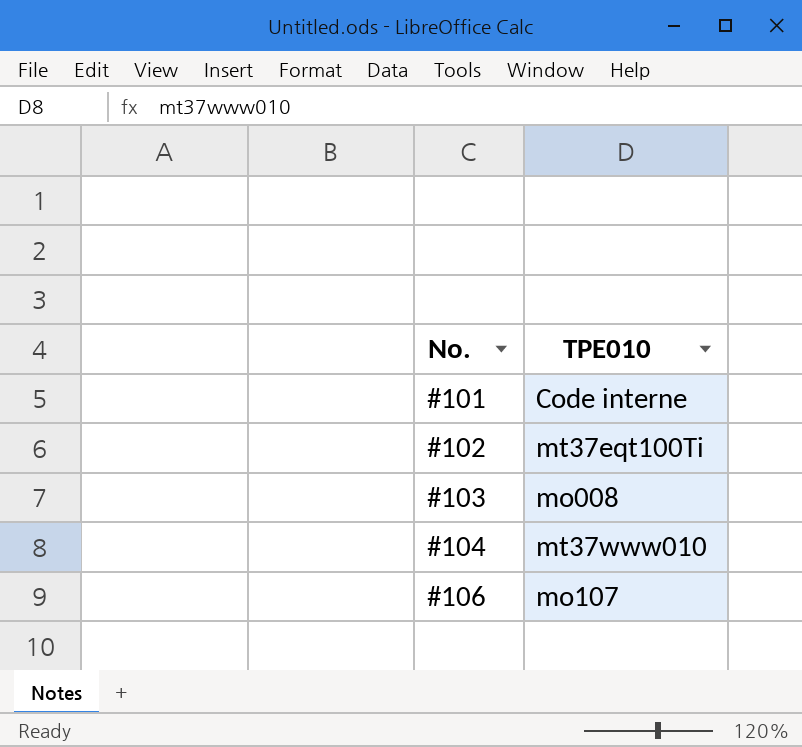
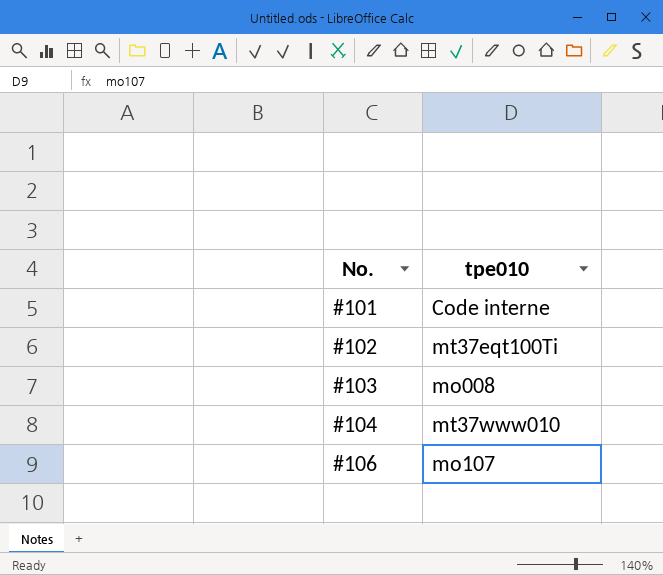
column name: TPE010 -> tpe010

